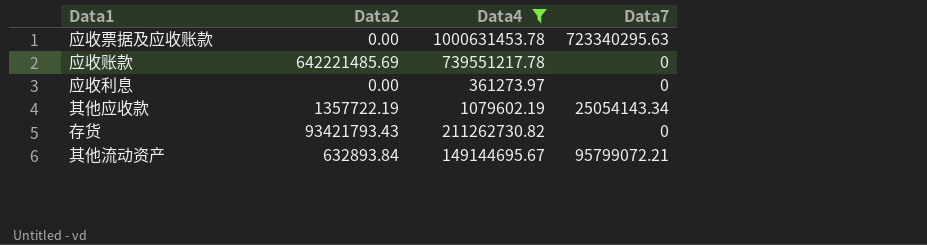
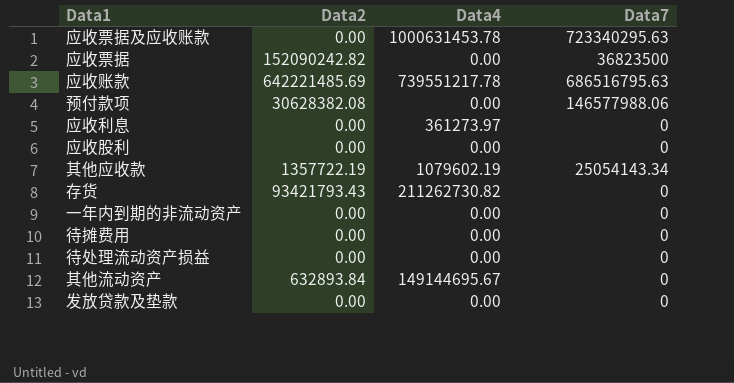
filter: Data4 != 0.00 -> none
应收账款 | Data7: 0 -> 686516795.63
其他流动资产 | Data7: 95799072.21 -> 0

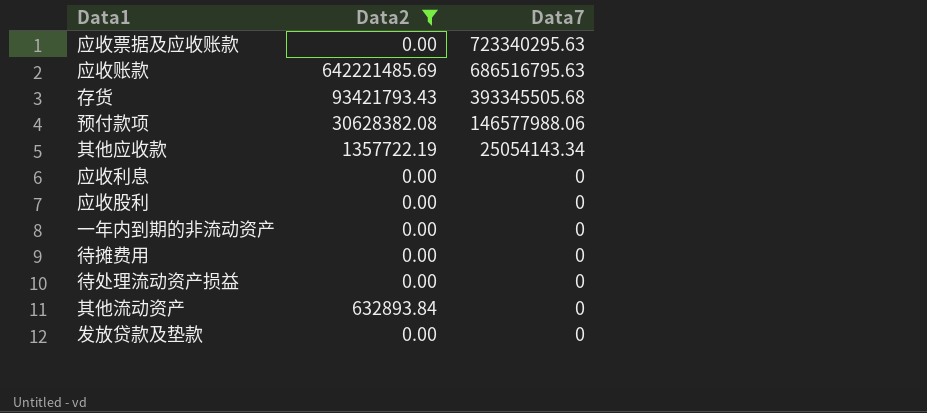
filter: none -> Data2 != 152090242.82
row order: none -> Data7 descending
column Data4 | position: 3 -> none
存货 | Data7: 0 -> 393345505.68

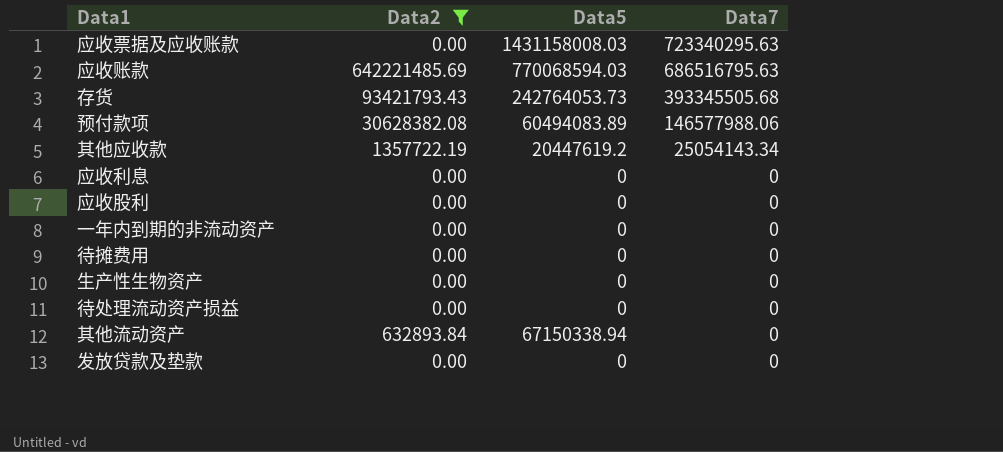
column Data5 | position: none -> 3
row 生产性生物资产: none -> 0.00 | 0 | 0

